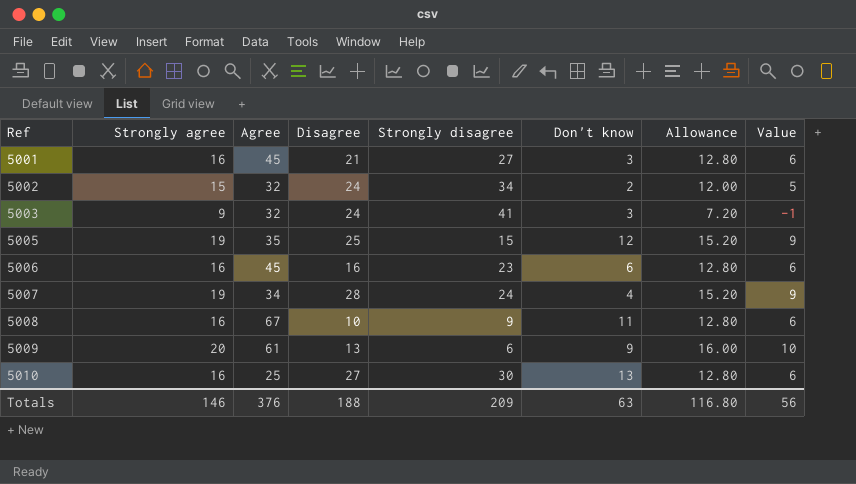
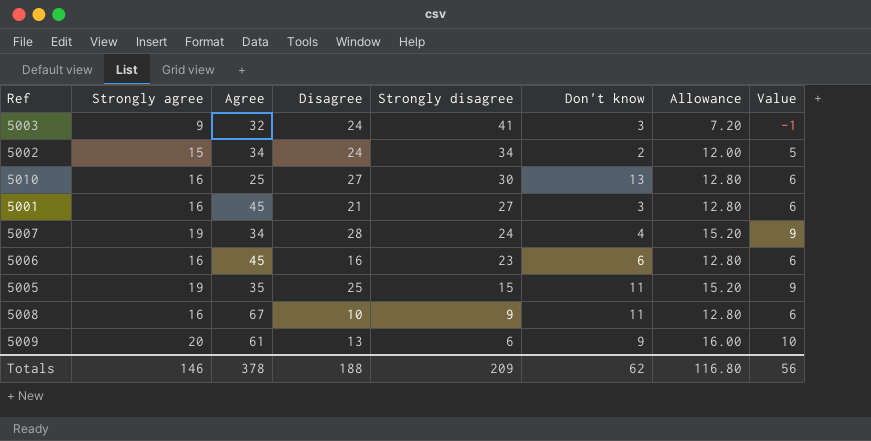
row order: Ref ascending -> Strongly disagree descending
5002 | Agree: 32 -> 34
5005 | Don't know: 12 -> 11
Totals | Agree: 376 -> 378
Totals | Don't know: 63 -> 62

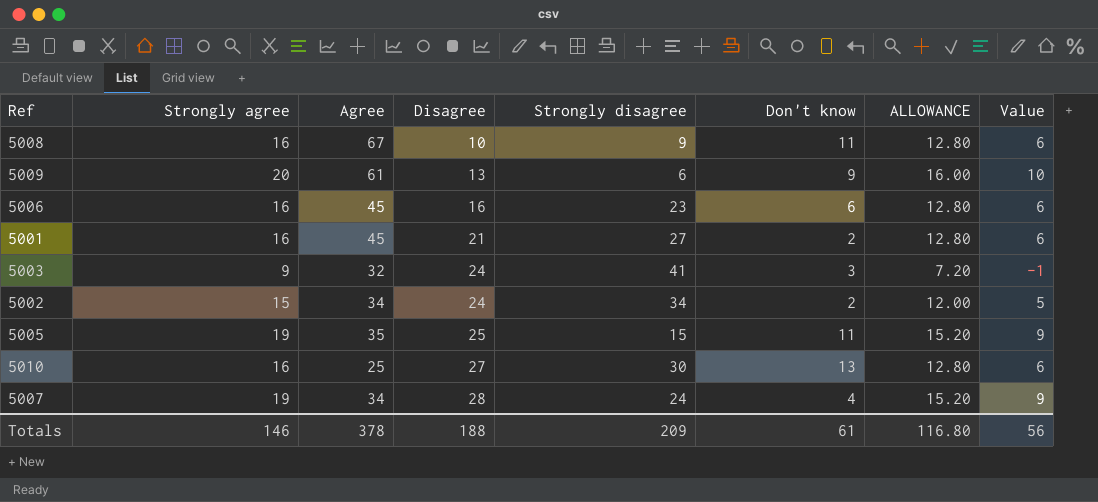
row order: Strongly disagree descending -> Disagree ascending
column name: Allowance -> ALLOWANCE
5001 | Don't know: 3 -> 2
Totals | Don't know: 62 -> 61

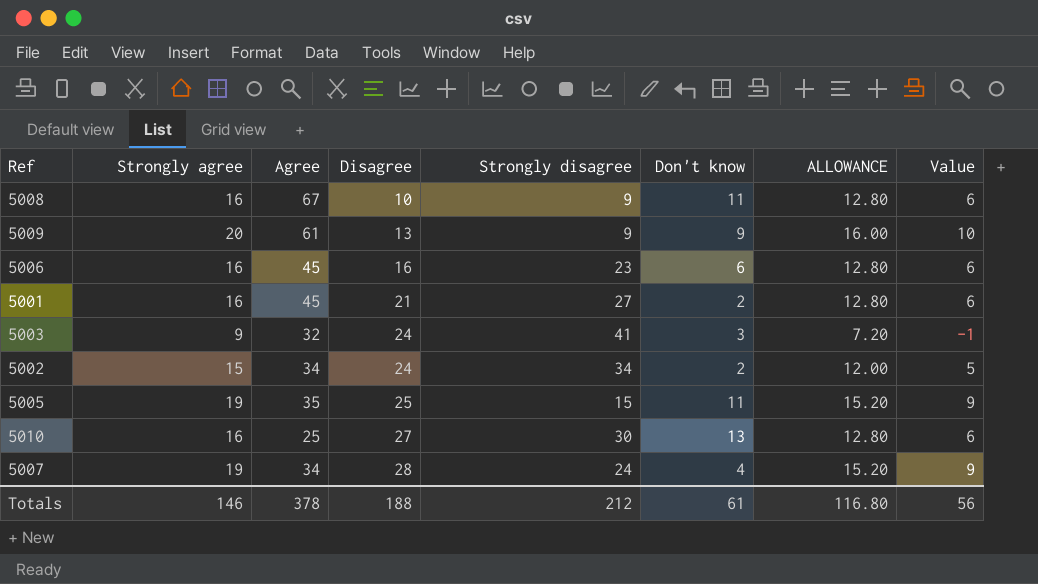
5009 | Strongly disagree: 6 -> 9
Totals | Strongly disagree: 209 -> 212

